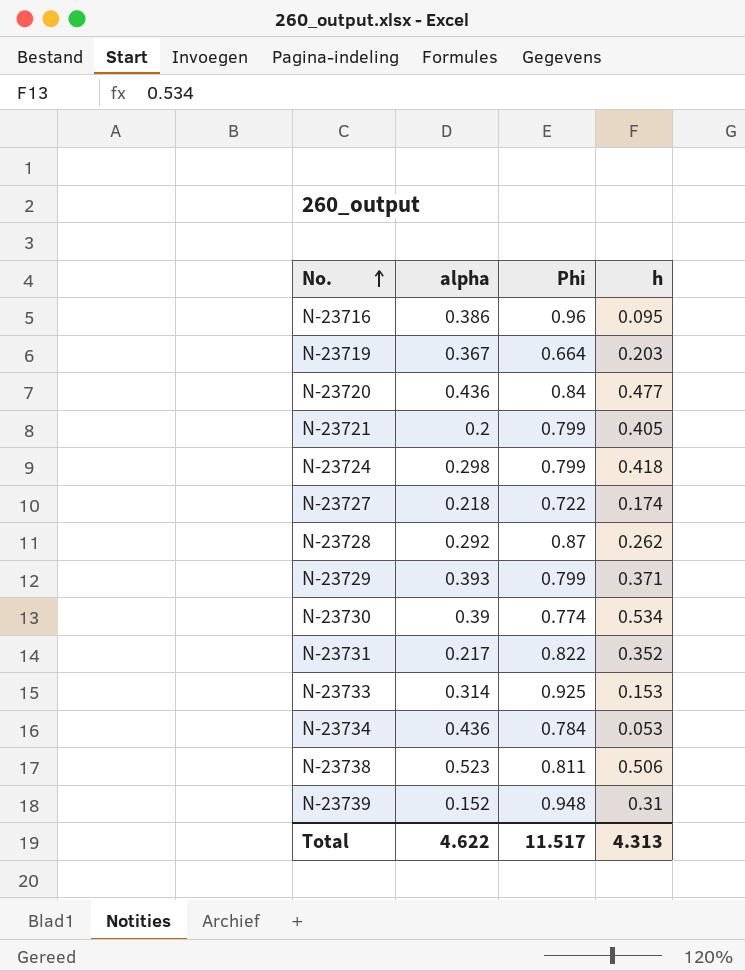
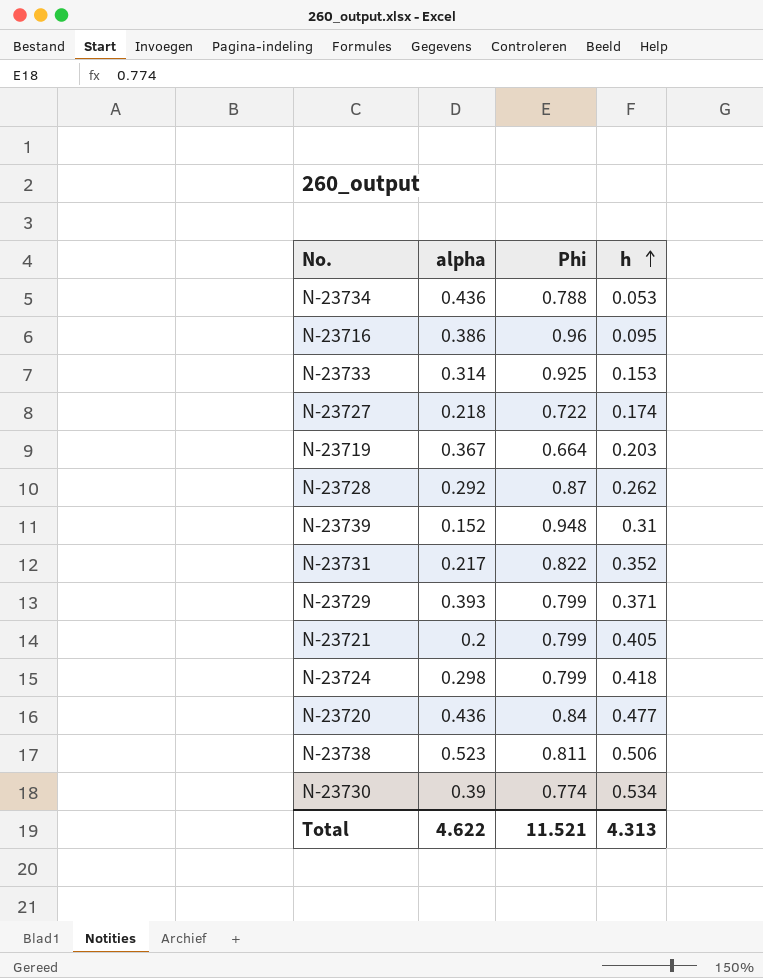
row order: No. ascending -> h ascending
N-23734 | Phi: 0.784 -> 0.788
Total | Phi: 11.517 -> 11.521

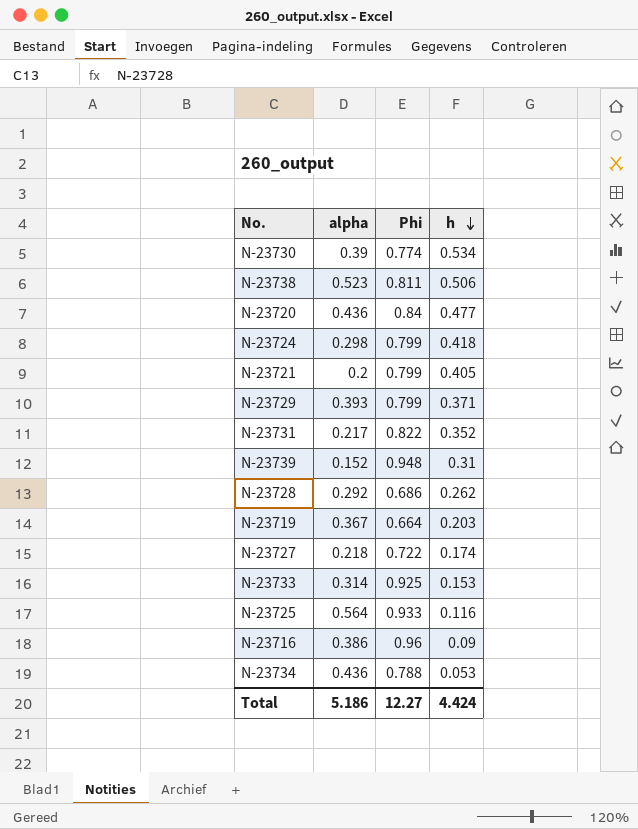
row order: h ascending -> h descending
N-23728 | Phi: 0.87 -> 0.686
row N-23725: none -> 0.564 | 0.933 | 0.116
N-23716 | h: 0.095 -> 0.09
Total | alpha: 4.622 -> 5.186
Total | Phi: 11.521 -> 12.27
Total | h: 4.313 -> 4.424

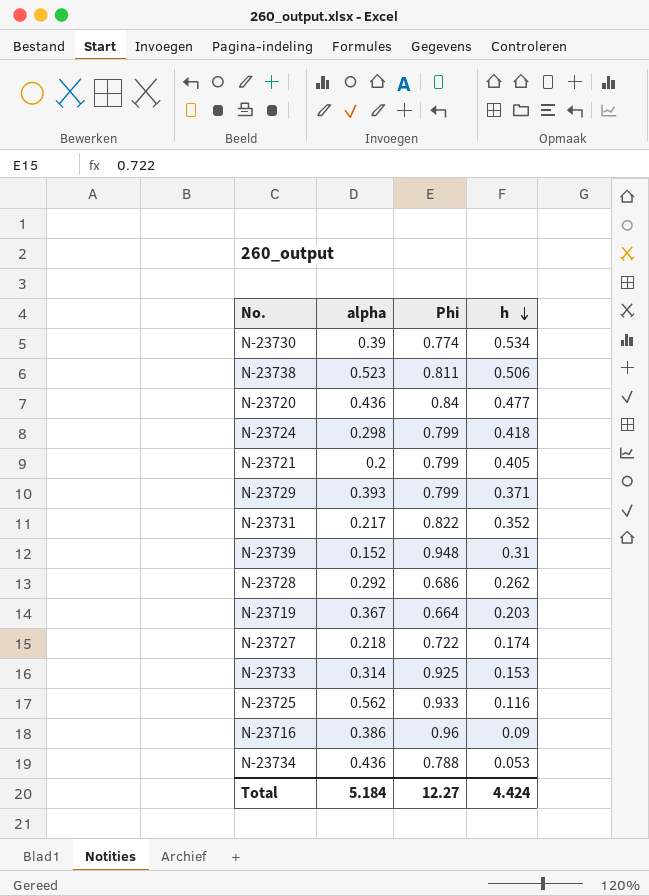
N-23725 | alpha: 0.564 -> 0.562
Total | alpha: 5.186 -> 5.184

